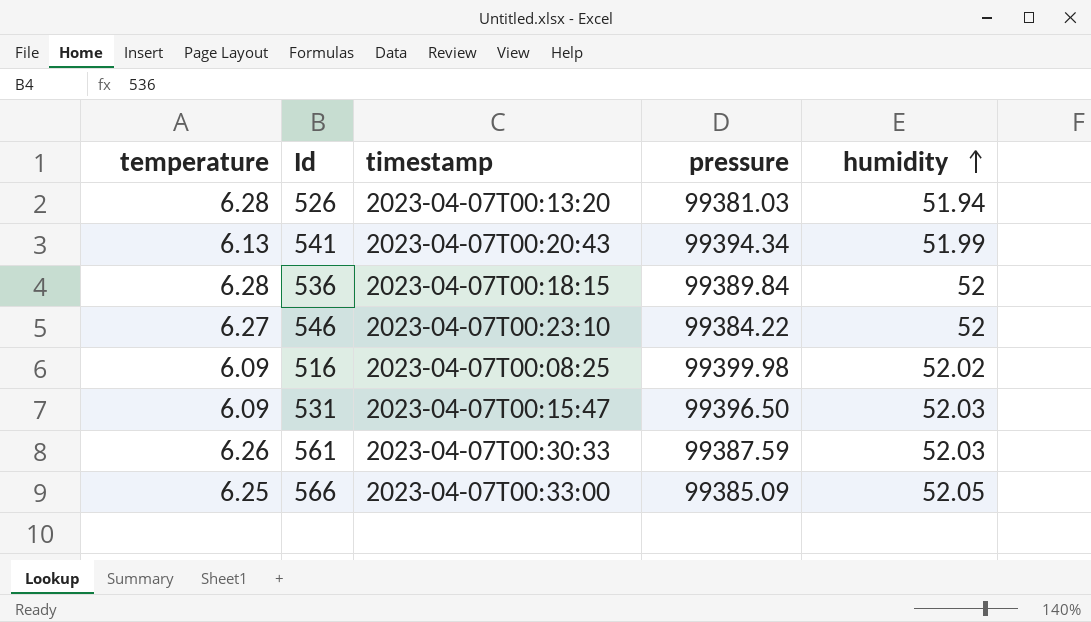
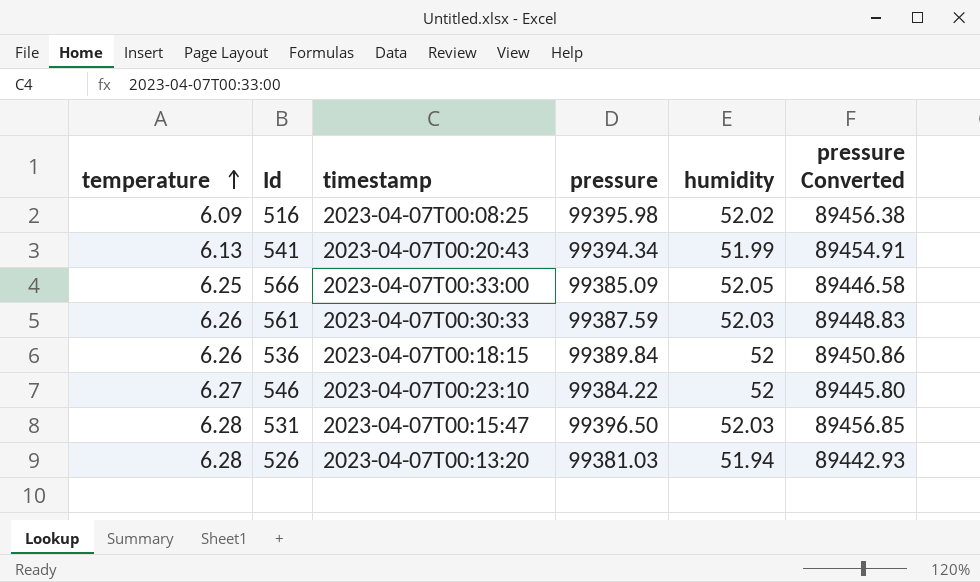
row order: humidity ascending -> temperature ascending
column pressure Converted | formula: none -> [pressure] * 0.9
516 | pressure: 99399.98 -> 99395.98
536 | temperature: 6.28 -> 6.26
531 | temperature: 6.09 -> 6.28

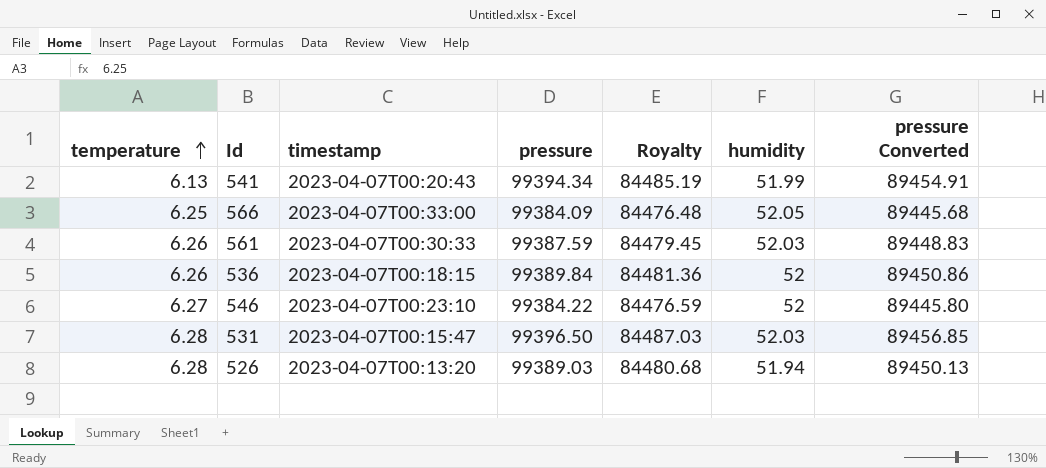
column Royalty | formula: none -> [pressure] * 0.85
row 516: 6.09 | 2023-04-07T00:08:25 | 99395.98 | 52.02 | 89456.38 -> none
566 | pressure: 99385.09 -> 99384.09
566 | pressure Converted: 89446.58 -> 89445.68
526 | pressure: 99381.03 -> 99389.03
526 | pressure Converted: 89442.93 -> 89450.13

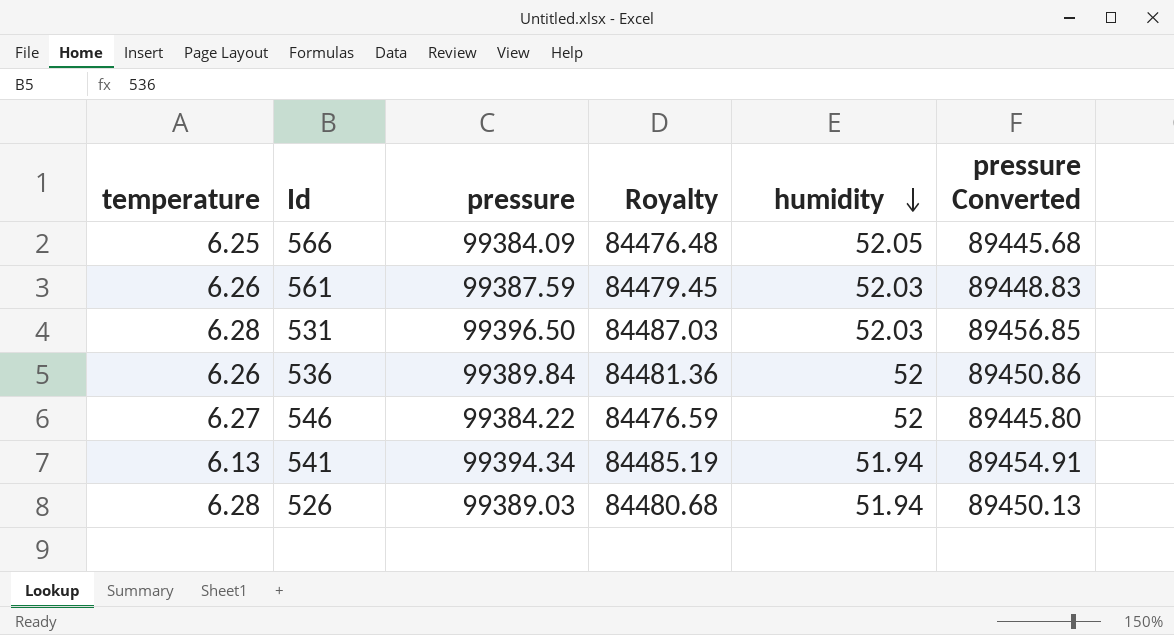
row order: temperature ascending -> humidity descending
column timestamp | position: 3 -> none
541 | humidity: 51.99 -> 51.94

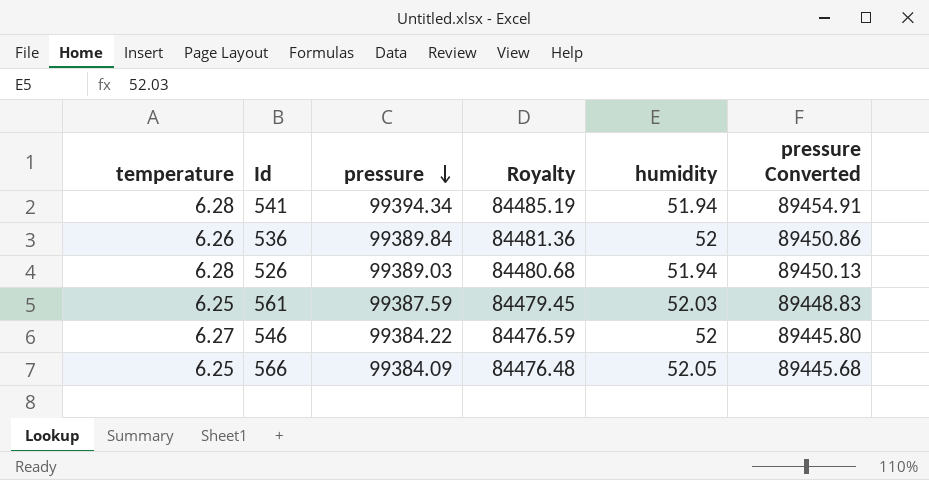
row order: humidity descending -> pressure descending
row 531: 6.28 | 99396.50 | 84487.03 | 52.03 | 89456.85 -> none
541 | temperature: 6.13 -> 6.28
561 | temperature: 6.26 -> 6.25

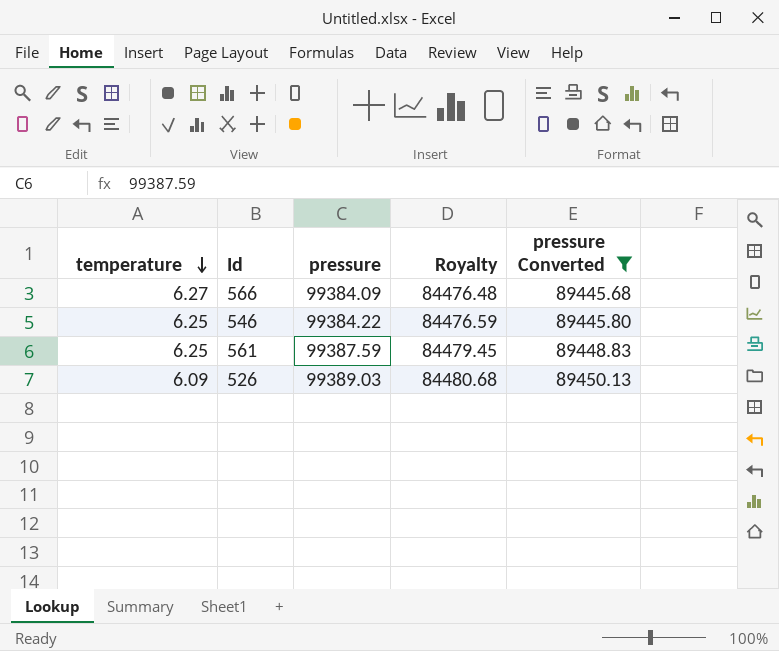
filter: none -> pressure Converted <= 89450.13
row order: pressure descending -> temperature descending
column humidity | position: 5 -> none
566 | temperature: 6.25 -> 6.27
546 | temperature: 6.27 -> 6.25
526 | temperature: 6.28 -> 6.09

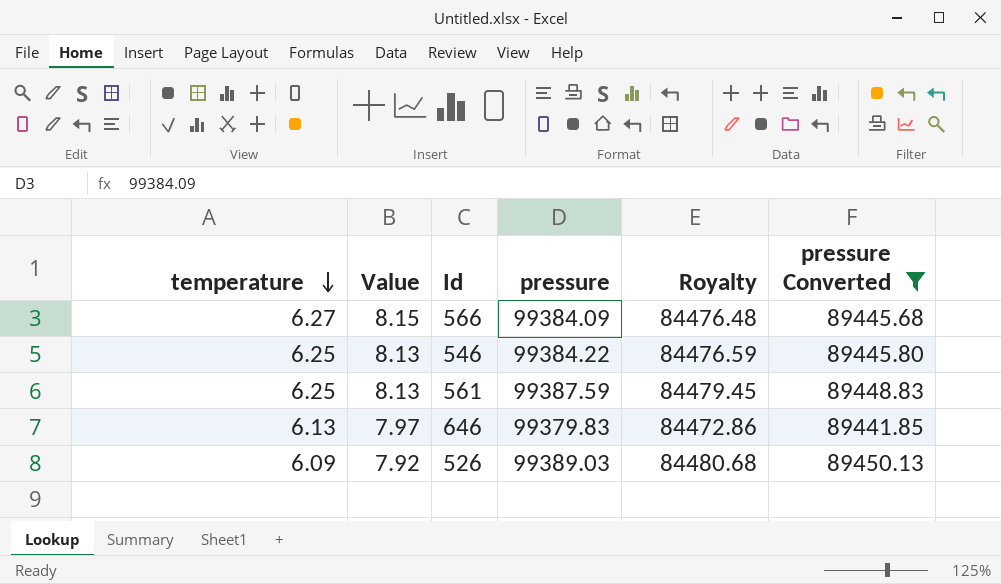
column Value | formula: none -> [temperature] * 1.3
row 646: none -> 6.13 | 7.97 | 99379.83 | 84472.86 | 89441.85

